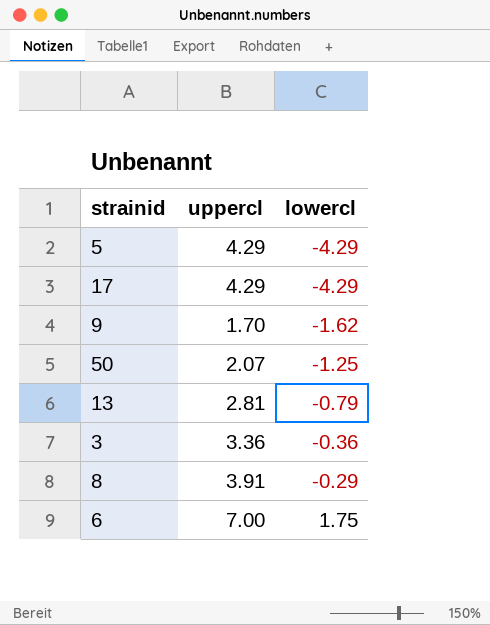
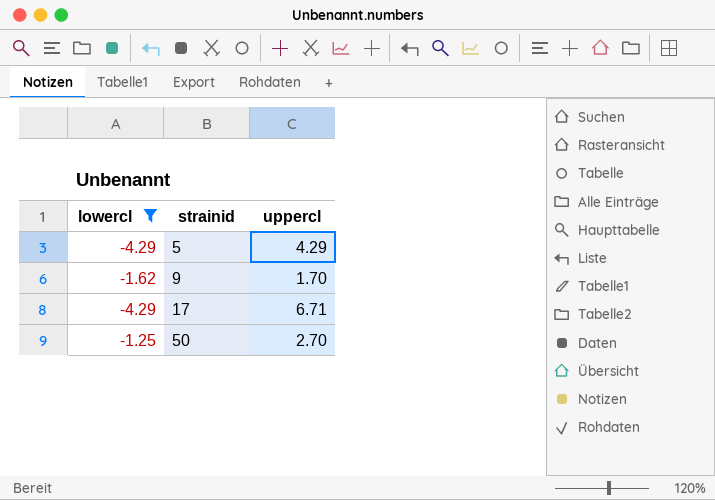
filter: none -> lowercl <= -1.25
row order: lowercl ascending -> strainid ascending
column lowercl | position: 3 -> 1
17 | uppercl: 4.29 -> 6.71
50 | uppercl: 2.07 -> 2.70

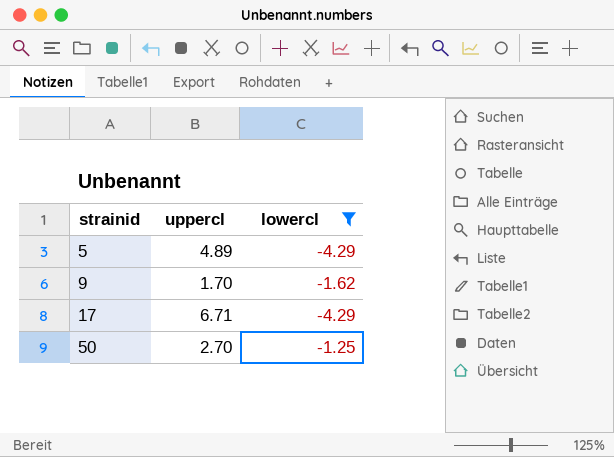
column lowercl | position: 1 -> 3
5 | uppercl: 4.29 -> 4.89

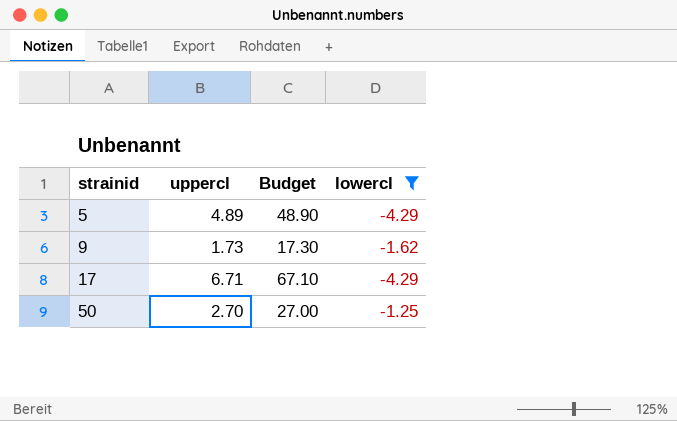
column Budget | formula: none -> [uppercl] * 10
9 | uppercl: 1.70 -> 1.73

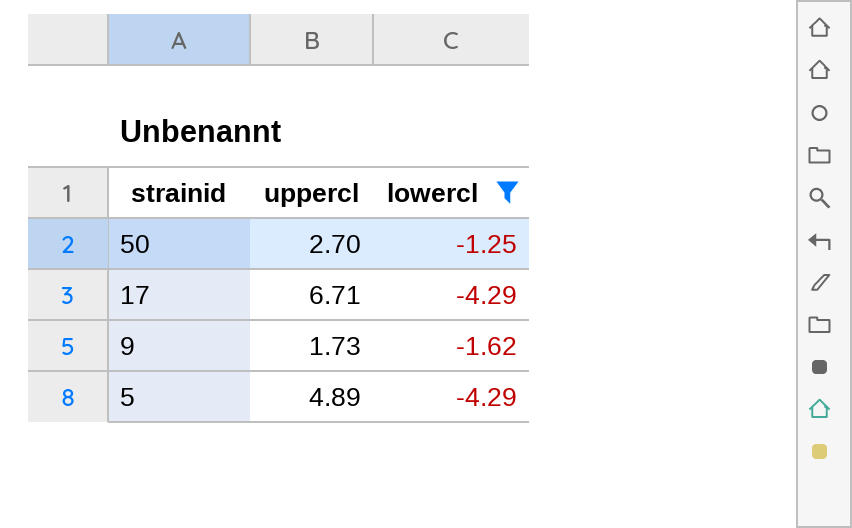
row order: strainid ascending -> strainid descending
column Budget | formula: [uppercl] * 10 -> none

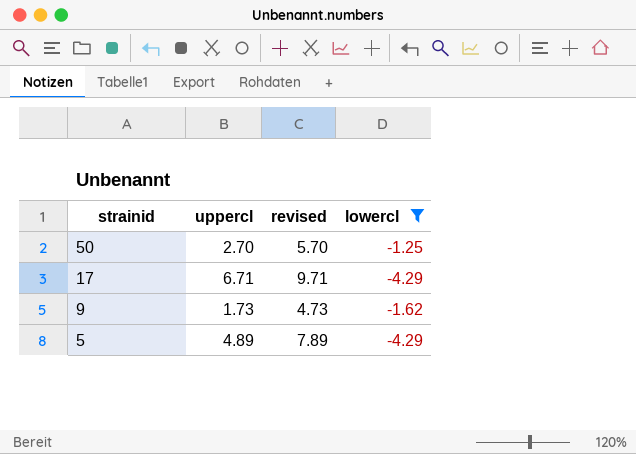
column revised | formula: none -> [uppercl] + 3

